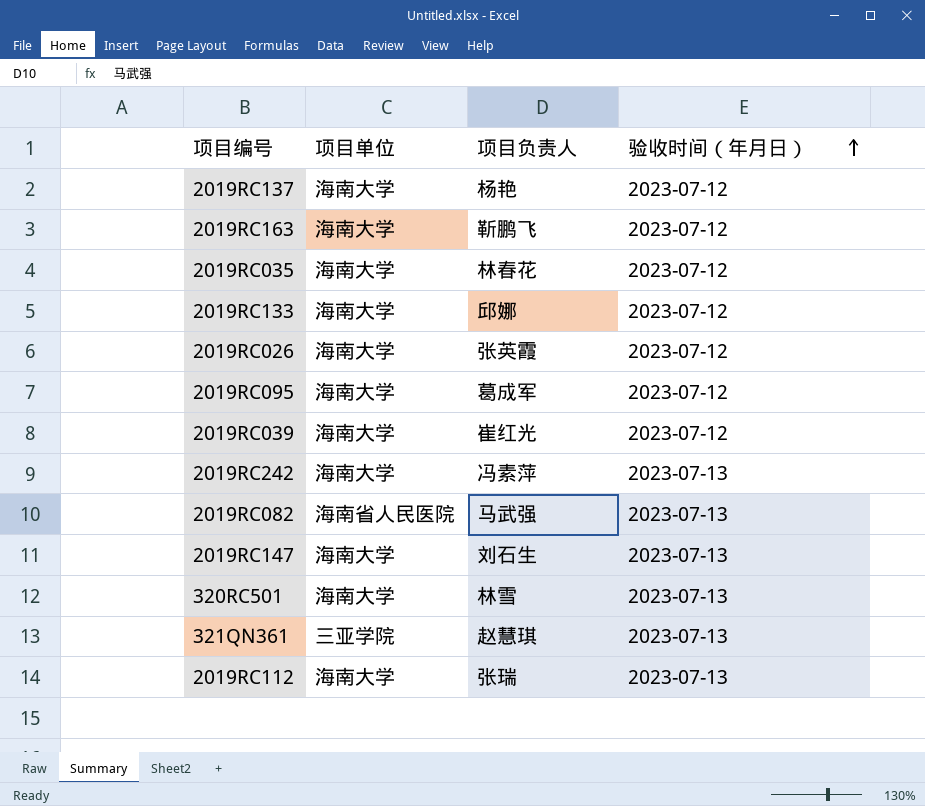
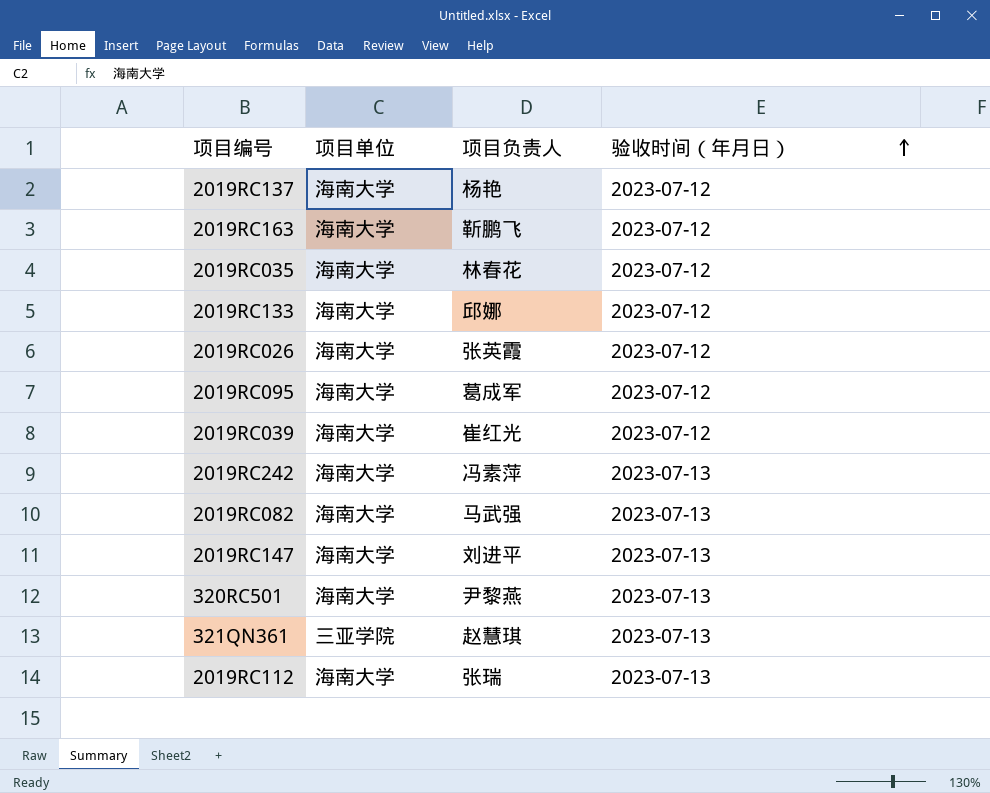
2019RC082 | 项目单位: 海南省人民医院 -> 海南大学
2019RC147 | 项目负责人: 刘石生 -> 刘进平
320RC501 | 项目负责人: 林雪 -> 尹黎燕

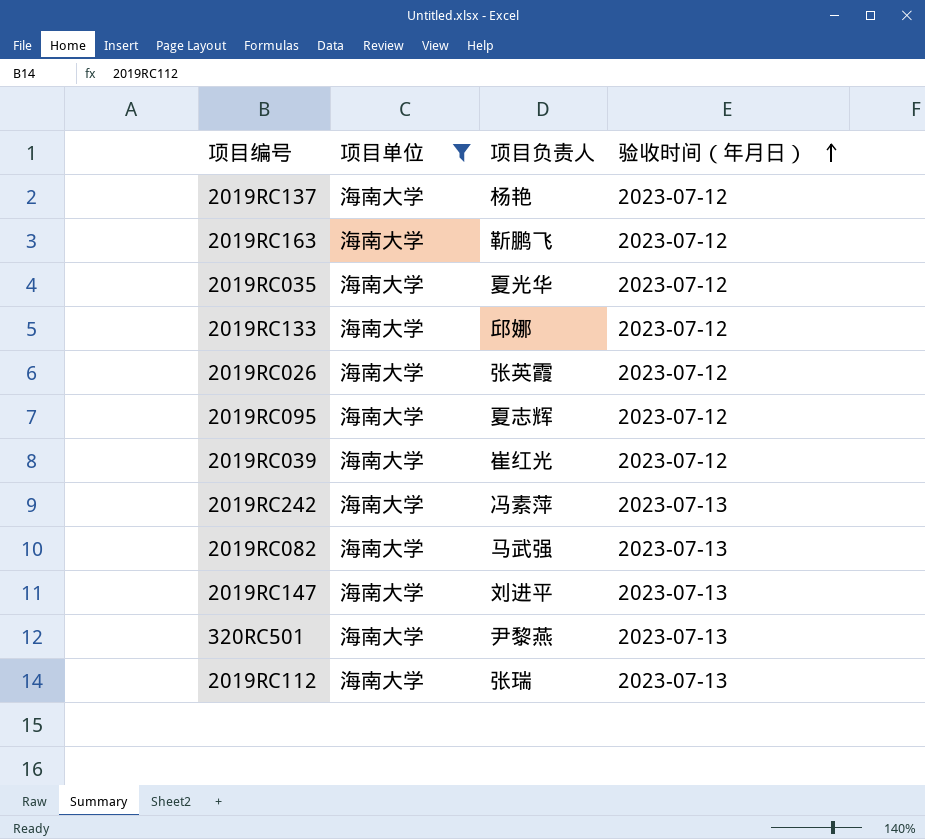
filter: none -> 项目单位 = 海南大学
2019RC035 | 项目负责人: 林春花 -> 夏光华
2019RC095 | 项目负责人: 葛成军 -> 夏志辉

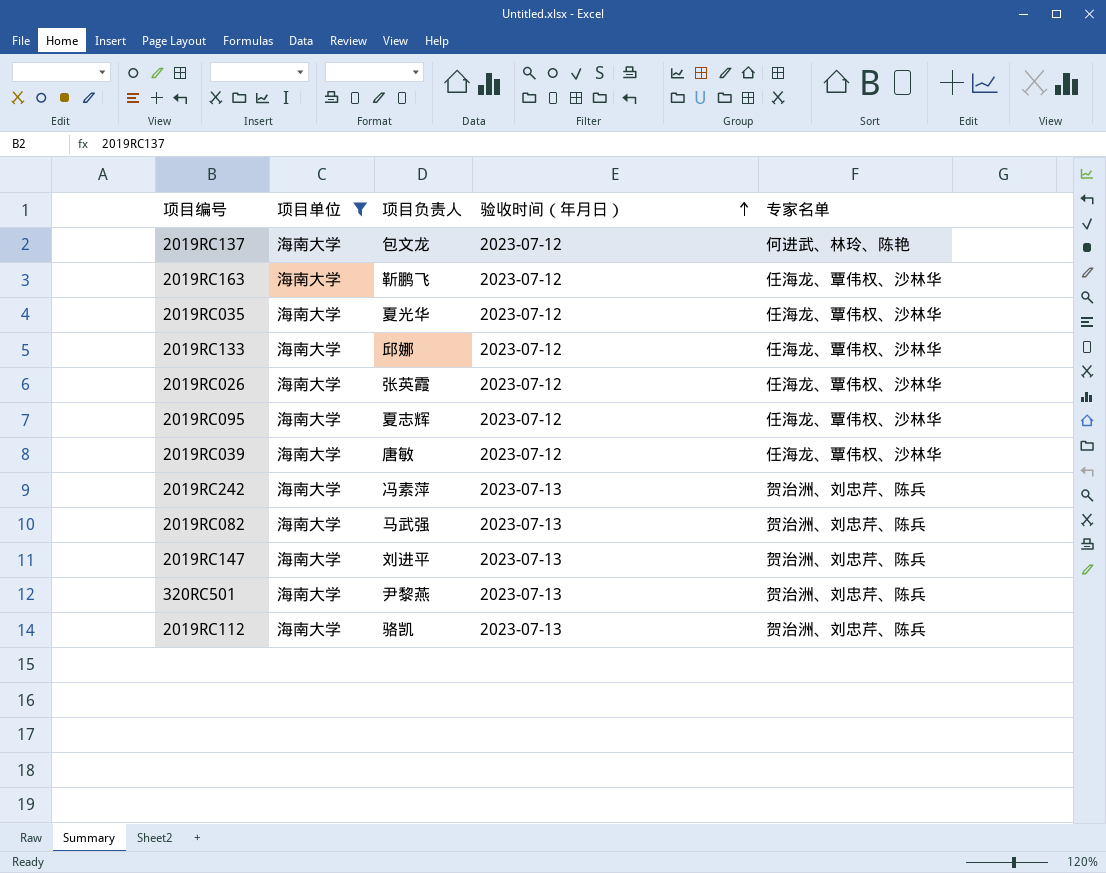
column 专家名单 | position: none -> 5
2019RC137 | 项目负责人: 杨艳 -> 包文龙
2019RC039 | 项目负责人: 崔红光 -> 唐敏
2019RC112 | 项目负责人: 张瑞 -> 骆凯

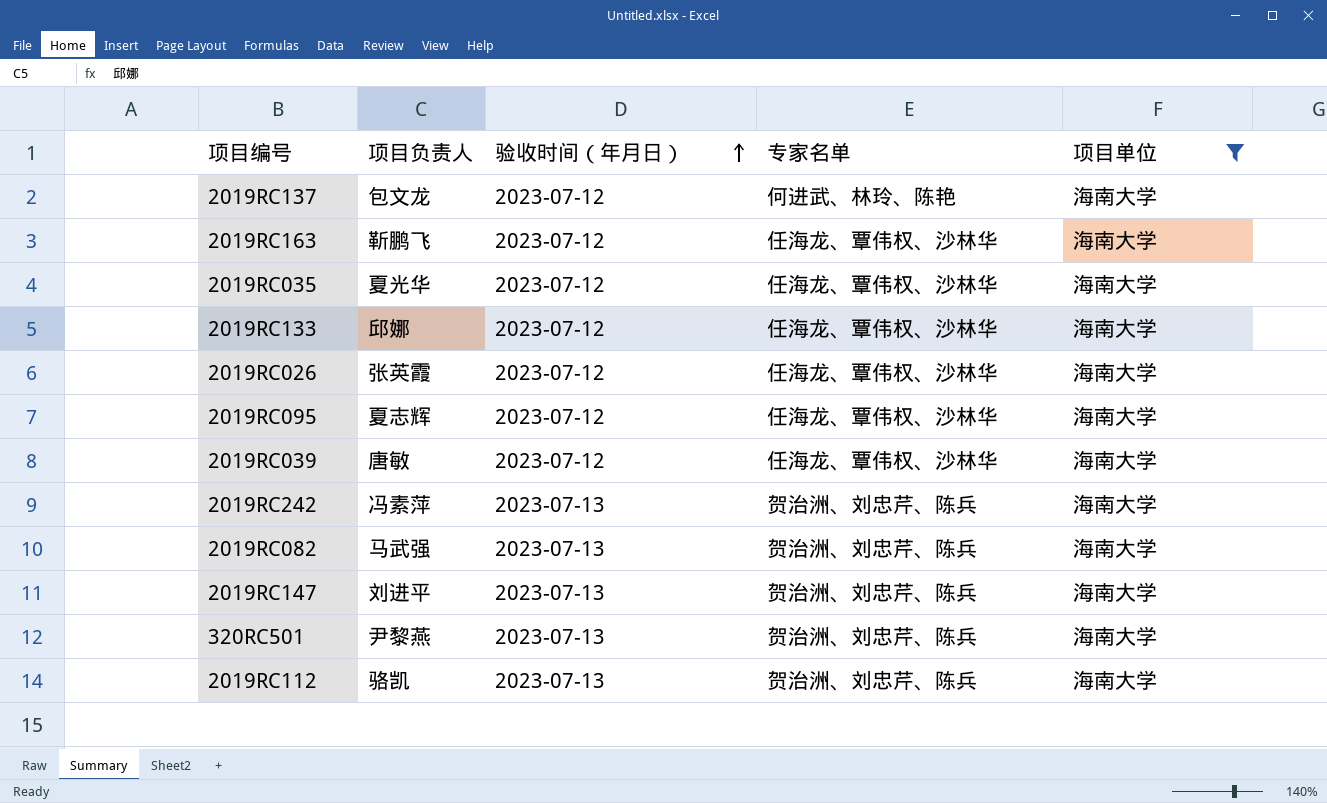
column 项目单位 | position: 2 -> 5

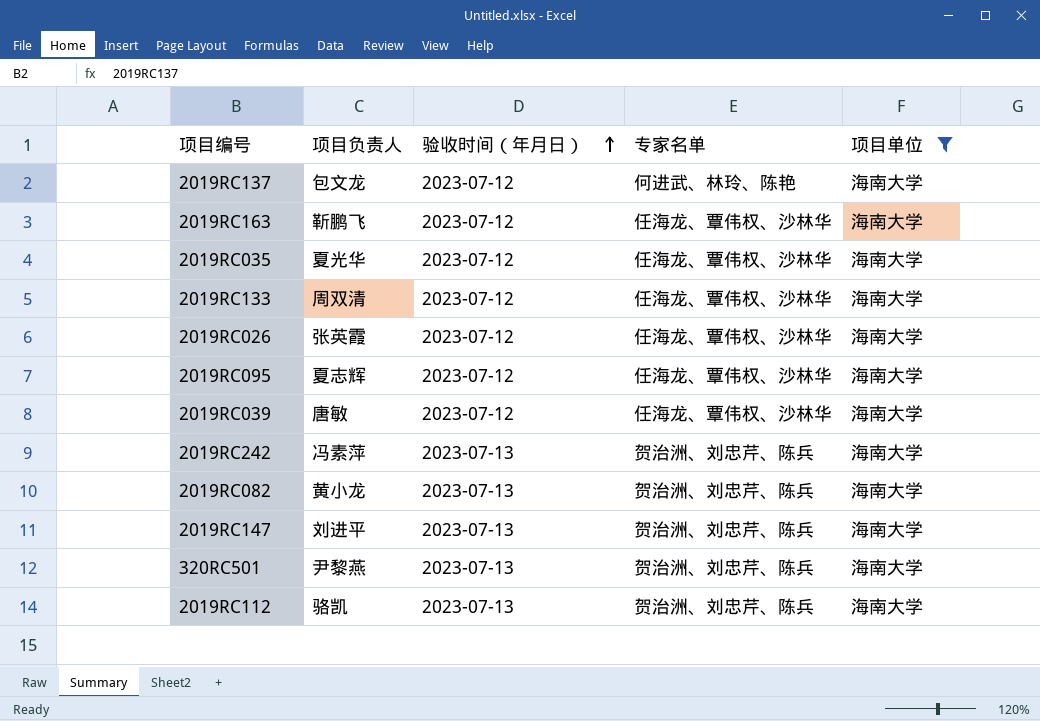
2019RC133 | 项目负责人: 邱娜 -> 周双清
2019RC082 | 项目负责人: 马武强 -> 黄小龙

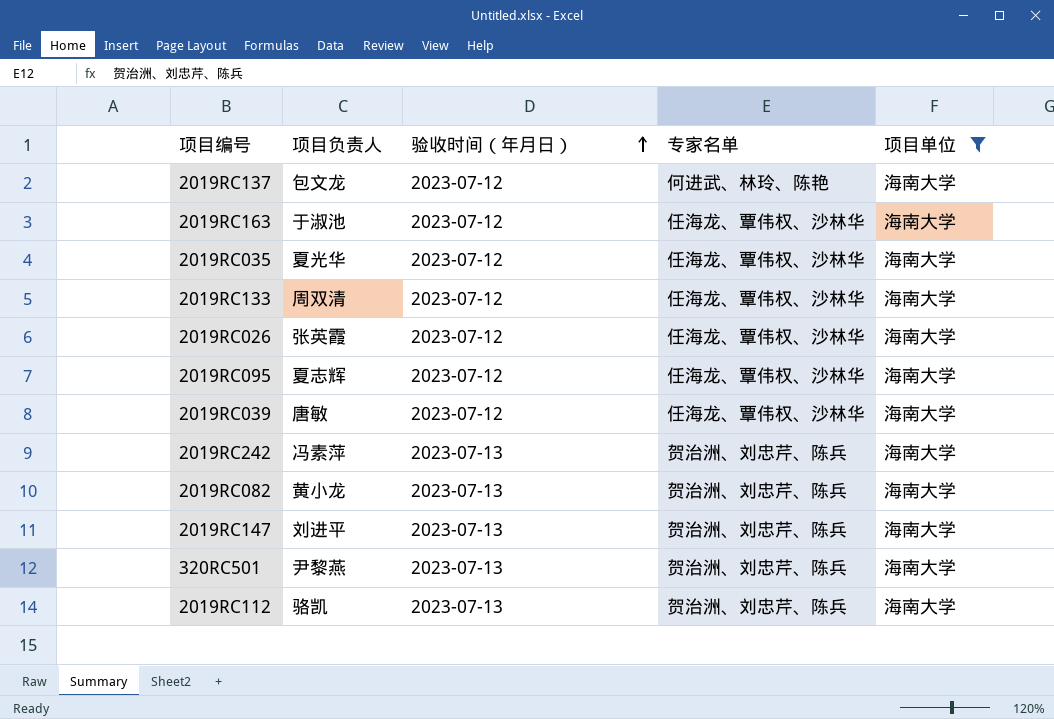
2019RC163 | 项目负责人: 靳鹏飞 -> 于淑池

